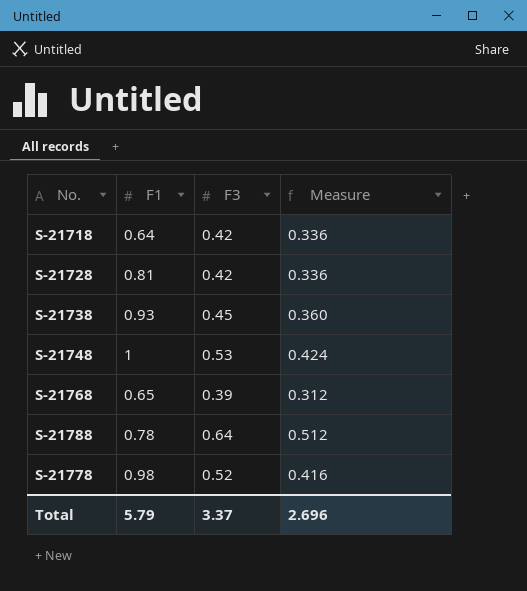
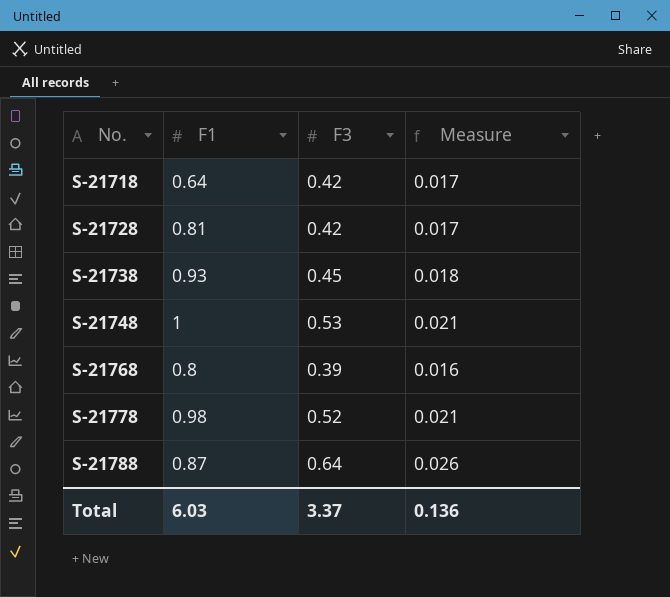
row order: none -> No. ascending
column Measure | formula: [F3] * 0.8 -> [F3] * 0.04
S-21768 | F1: 0.65 -> 0.8
S-21788 | F1: 0.78 -> 0.87
Total | F1: 5.79 -> 6.03
Total | Measure: 2.696 -> 0.136

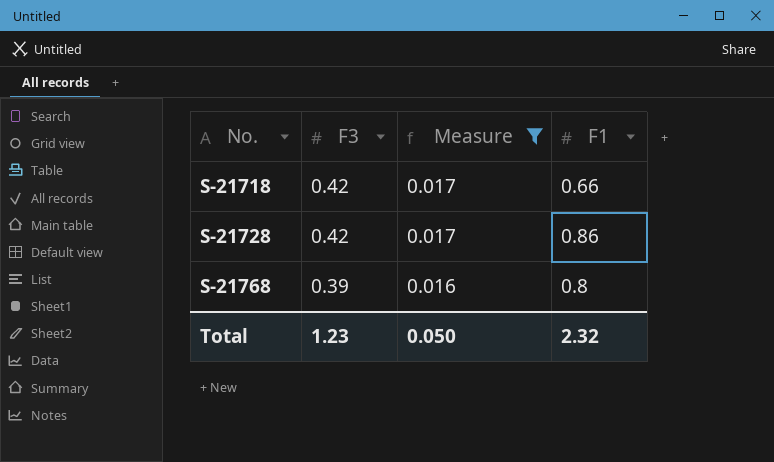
filter: none -> Measure <= 0.017
column F1 | position: 2 -> 4
S-21718 | F1: 0.64 -> 0.66
S-21728 | F1: 0.81 -> 0.86
Total | F3: 3.37 -> 1.23
Total | Measure: 0.136 -> 0.050
Total | F1: 6.03 -> 2.32

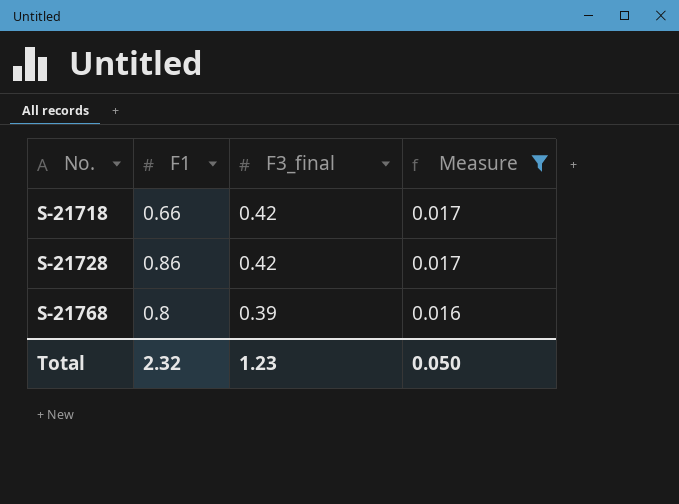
column F1 | position: 4 -> 2
column name: F3 -> F3_final

